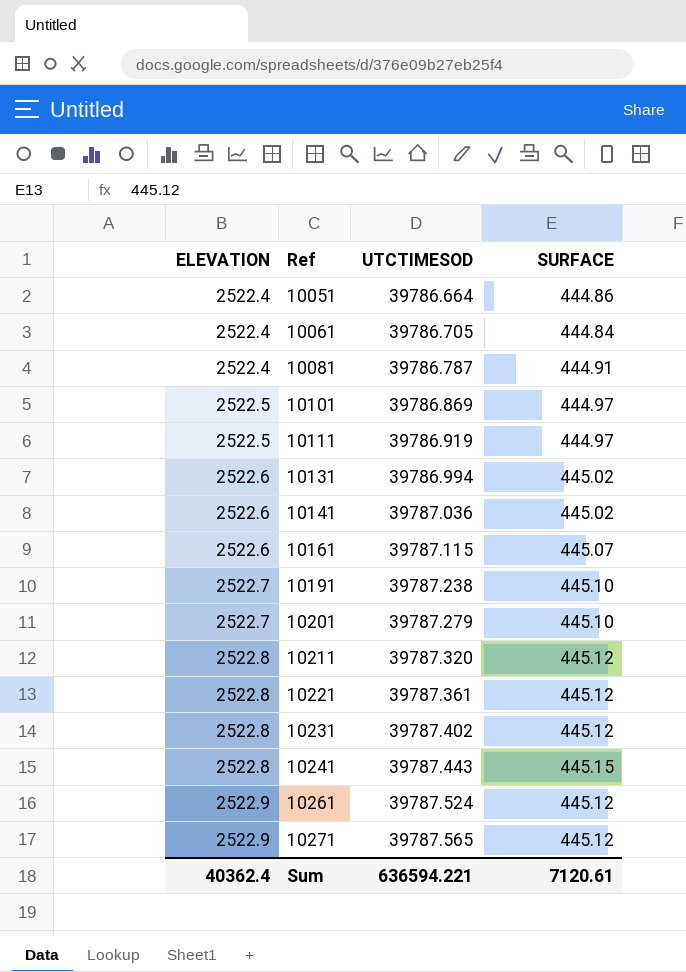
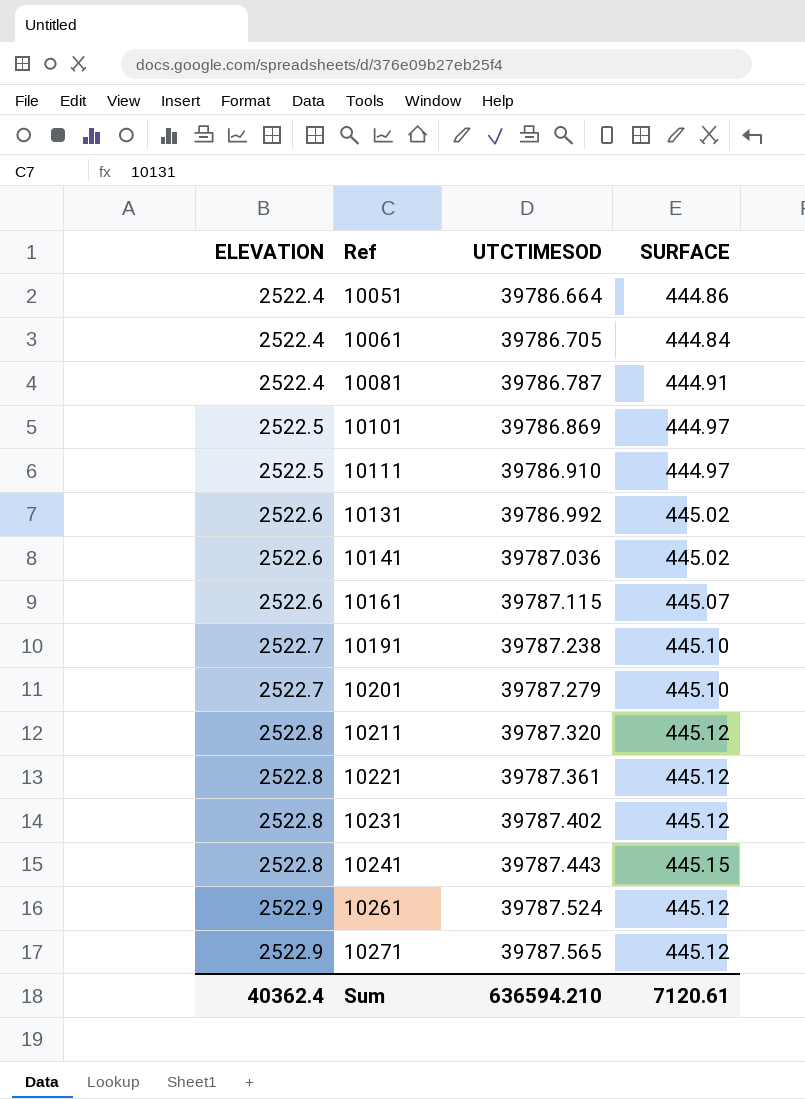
10111 | UTCTIMESOD: 39786.919 -> 39786.910
10131 | UTCTIMESOD: 39786.994 -> 39786.992
Sum | UTCTIMESOD: 636594.221 -> 636594.210

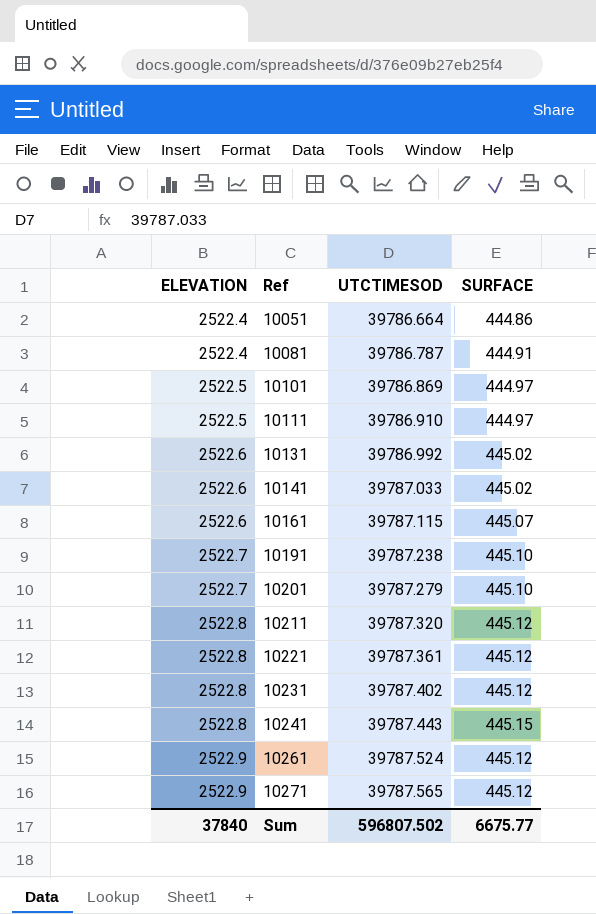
row 10061: 2522.4 | 39786.705 | 444.84 -> none
10141 | UTCTIMESOD: 39787.036 -> 39787.033
Sum | ELEVATION: 40362.4 -> 37840
Sum | UTCTIMESOD: 636594.210 -> 596807.502
Sum | SURFACE: 7120.61 -> 6675.77

